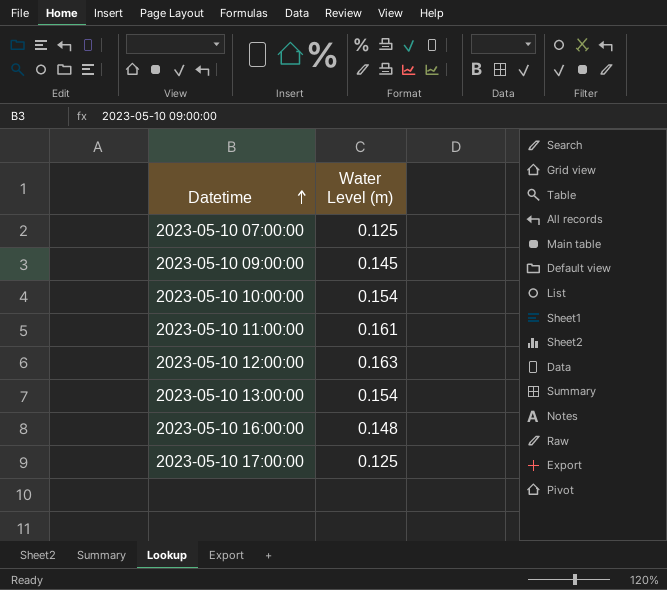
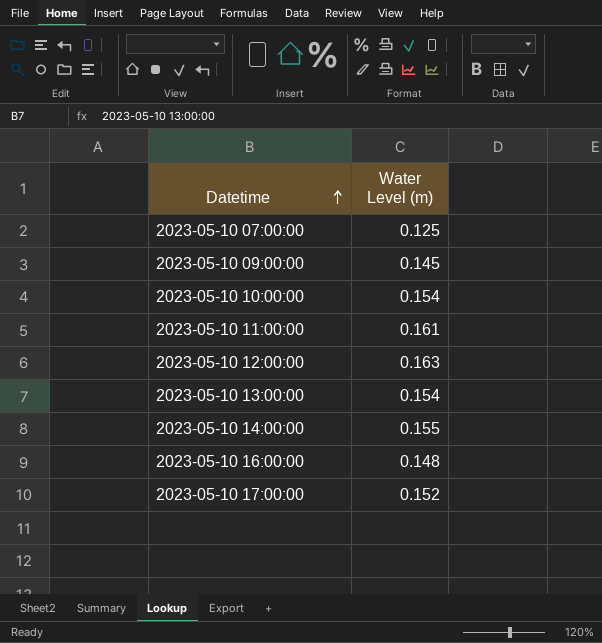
row 2023-05-10 14:00:00: none -> 0.155
2023-05-10 17:00:00 | Water Level (m): 0.125 -> 0.152

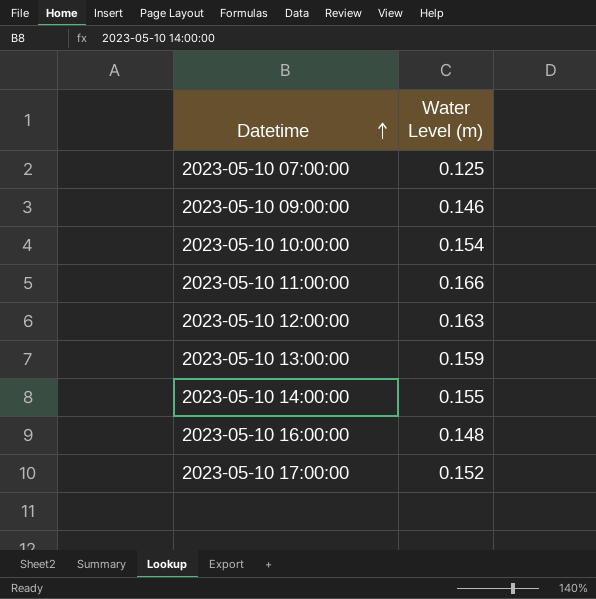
2023-05-10 09:00:00 | Water Level (m): 0.145 -> 0.146
2023-05-10 11:00:00 | Water Level (m): 0.161 -> 0.166
2023-05-10 13:00:00 | Water Level (m): 0.154 -> 0.159

